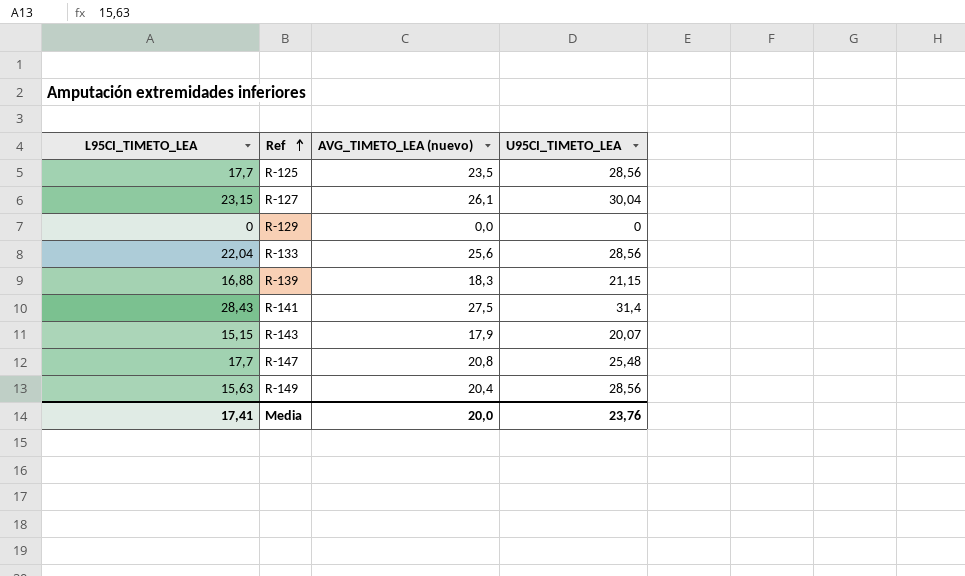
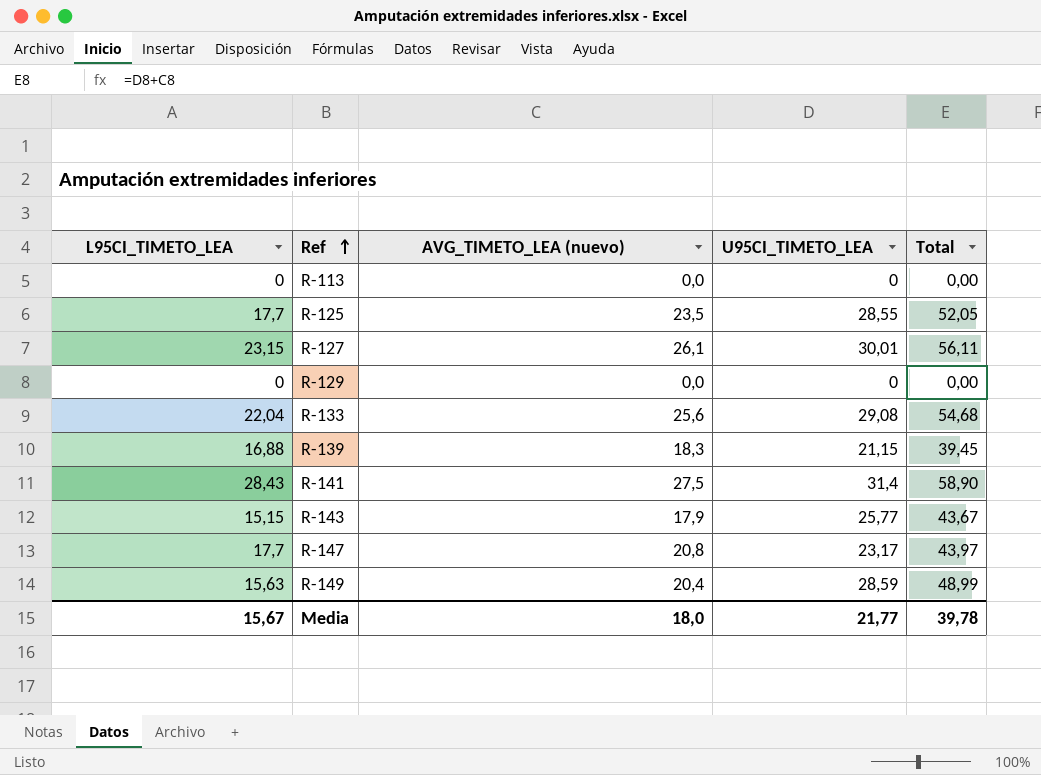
column Total | formula: none -> [AVG_TIMETO_LEA (nuevo)] + [U95CI_TIMETO_LEA]
row R-113: none -> 0 | 0,0 | 0 | 0,00
R-125 | U95CI_TIMETO_LEA: 28,56 -> 28,55
R-127 | U95CI_TIMETO_LEA: 30,04 -> 30,01
R-133 | U95CI_TIMETO_LEA: 28,56 -> 29,08
R-143 | U95CI_TIMETO_LEA: 20,07 -> 25,77
R-147 | U95CI_TIMETO_LEA: 25,48 -> 23,17
R-149 | U95CI_TIMETO_LEA: 28,56 -> 28,59
Media | L95CI_TIMETO_LEA: 17,41 -> 15,67
Media | AVG_TIMETO_LEA (nuevo): 20,0 -> 18,0
Media | U95CI_TIMETO_LEA: 23,76 -> 21,77

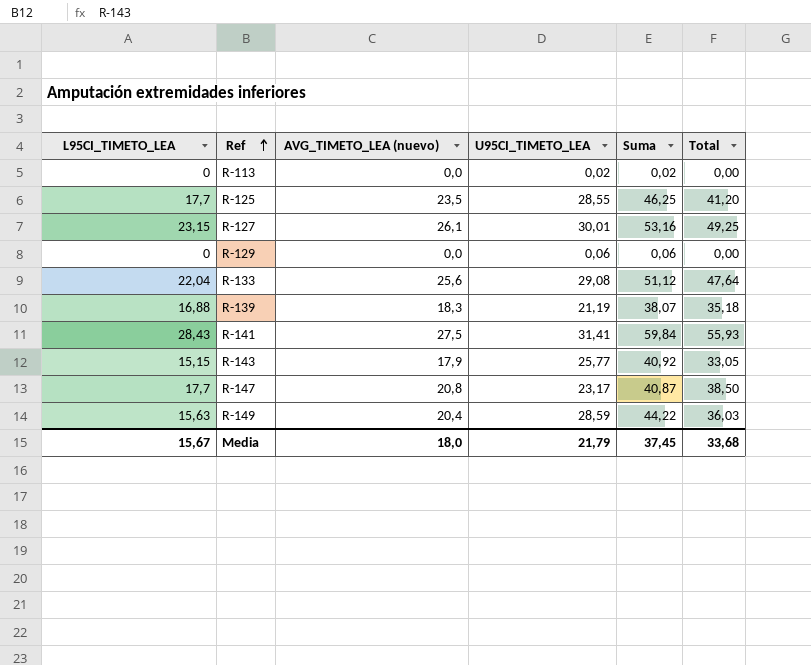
column Suma | formula: none -> [L95CI_TIMETO_LEA] + [U95CI_TIMETO_LEA]
column Total | formula: [AVG_TIMETO_LEA (nuevo)] + [U95CI_TIMETO_LEA] -> [L95CI_TIMETO_LEA] + [AVG_TIMETO_LEA (nuevo)]
R-113 | U95CI_TIMETO_LEA: 0 -> 0,02
R-129 | U95CI_TIMETO_LEA: 0 -> 0,06
R-139 | U95CI_TIMETO_LEA: 21,15 -> 21,19
R-141 | U95CI_TIMETO_LEA: 31,4 -> 31,41
Media | U95CI_TIMETO_LEA: 21,77 -> 21,79
Media | Total: 39,78 -> 33,68

